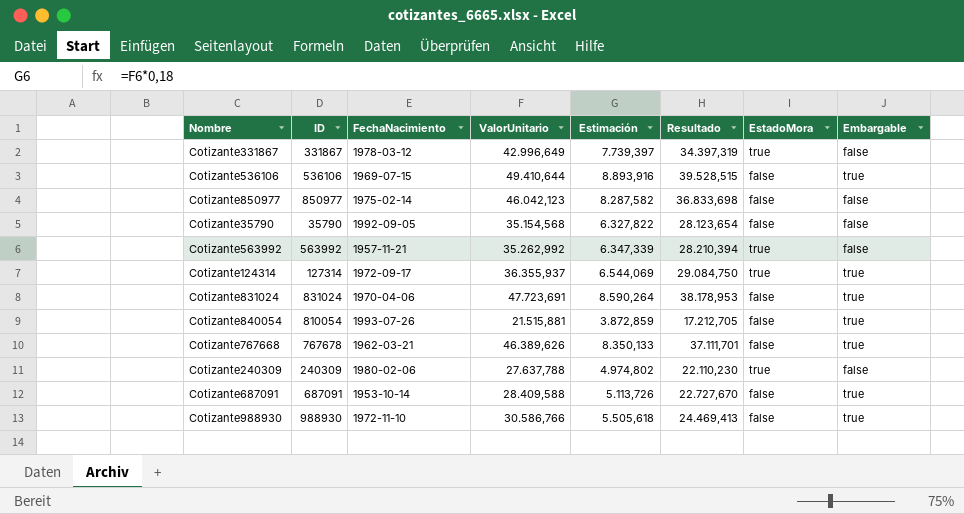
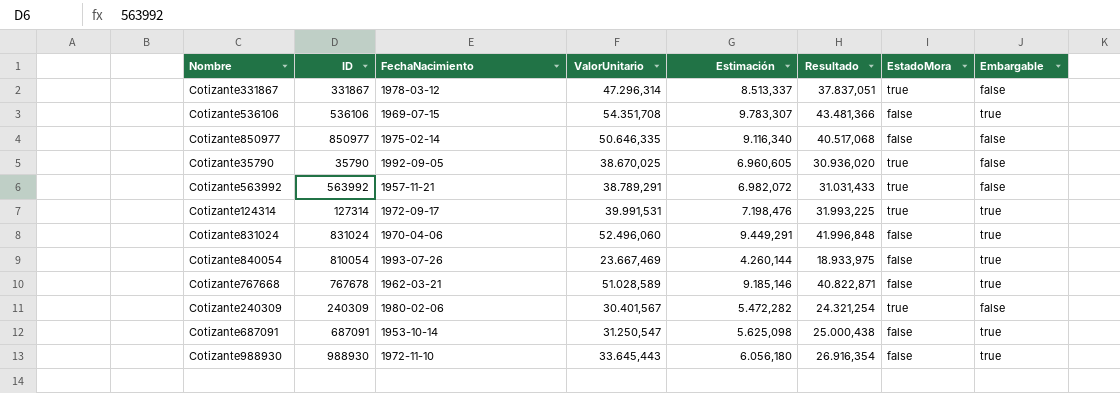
Cotizante331867 | ValorUnitario: 42.996,649 -> 47.296,314
Cotizante331867 | Estimación: 7.739,397 -> 8.513,337
Cotizante331867 | Resultado: 34.397,319 -> 37.837,051
Cotizante536106 | ValorUnitario: 49.410,644 -> 54.351,708
Cotizante536106 | Estimación: 8.893,916 -> 9.783,307
Cotizante536106 | Resultado: 39.528,515 -> 43.481,366
Cotizante850977 | ValorUnitario: 46.042,123 -> 50.646,335
Cotizante850977 | Estimación: 8.287,582 -> 9.116,340
Cotizante850977 | Resultado: 36.833,698 -> 40.517,068
Cotizante35790 | ValorUnitario: 35.154,568 -> 38.670,025
Cotizante35790 | Estimación: 6.327,822 -> 6.960,605
Cotizante35790 | Resultado: 28.123,654 -> 30.936,020
Cotizante35790 | EstadoMora: false -> true
Cotizante563992 | ValorUnitario: 35.262,992 -> 38.789,291
Cotizante563992 | Estimación: 6.347,339 -> 6.982,072
Cotizante563992 | Resultado: 28.210,394 -> 31.031,433
Cotizante124314 | ValorUnitario: 36.355,937 -> 39.991,531
Cotizante124314 | Estimación: 6.544,069 -> 7.198,476
Cotizante124314 | Resultado: 29.084,750 -> 31.993,225
Cotizante831024 | ValorUnitario: 47.723,691 -> 52.496,060
Cotizante831024 | Estimación: 8.590,264 -> 9.449,291
Cotizante831024 | Resultado: 38.178,953 -> 41.996,848
Cotizante840054 | ValorUnitario: 21.515,881 -> 23.667,469
Cotizante840054 | Estimación: 3.872,859 -> 4.260,144
Cotizante840054 | Resultado: 17.212,705 -> 18.933,975
Cotizante767668 | ValorUnitario: 46.389,626 -> 51.028,589
Cotizante767668 | Estimación: 8.350,133 -> 9.185,146
Cotizante767668 | Resultado: 37.111,701 -> 40.822,871
Cotizante240309 | ValorUnitario: 27.637,788 -> 30.401,567
Cotizante240309 | Estimación: 4.974,802 -> 5.472,282
Cotizante240309 | Resultado: 22.110,230 -> 24.321,254
Cotizante687091 | ValorUnitario: 28.409,588 -> 31.250,547
Cotizante687091 | Estimación: 5.113,726 -> 5.625,098
Cotizante687091 | Resultado: 22.727,670 -> 25.000,438
Cotizante988930 | ValorUnitario: 30.586,766 -> 33.645,443
Cotizante988930 | Estimación: 5.505,618 -> 6.056,180
Cotizante988930 | Resultado: 24.469,413 -> 26.916,354

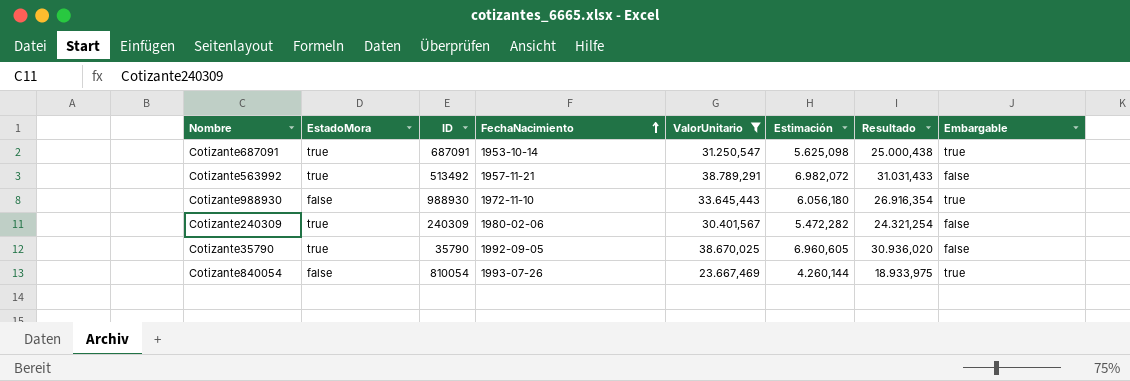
filter: none -> ValorUnitario <= 38.789,291
row order: none -> FechaNacimiento ascending
column EstadoMora | position: 7 -> 2
Cotizante687091 | EstadoMora: false -> true
Cotizante563992 | ID: 563992 -> 513492

